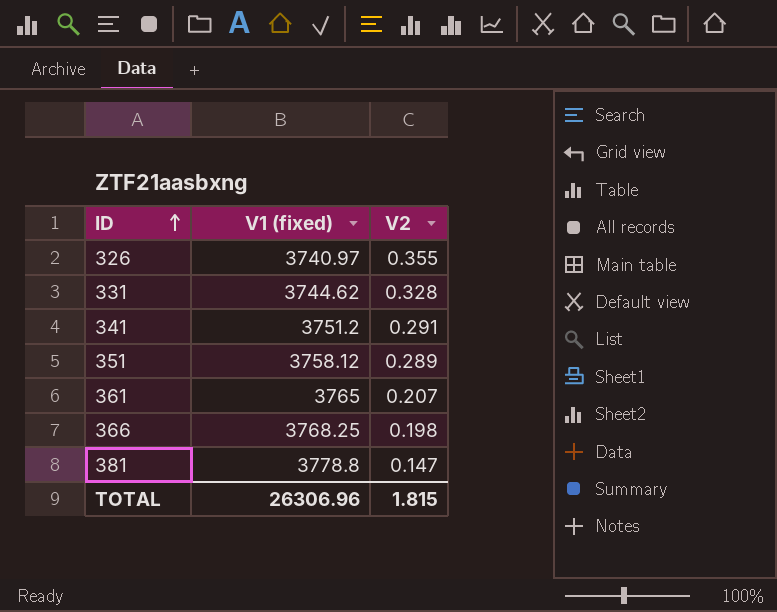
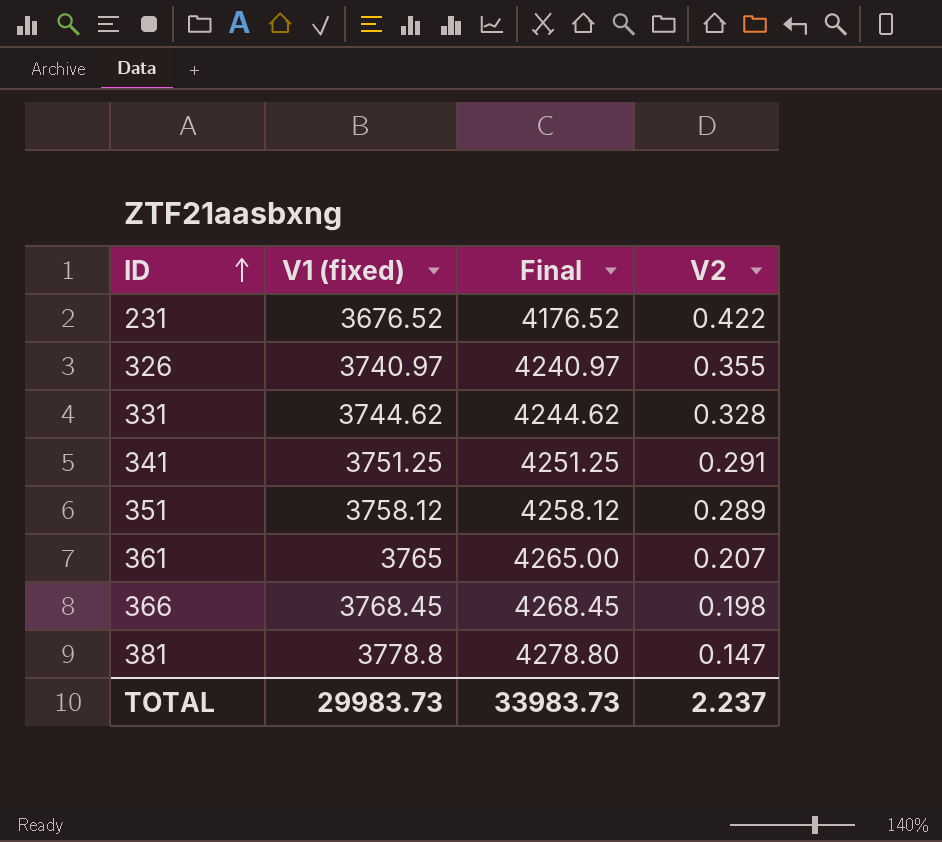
column Final | formula: none -> [V1 (fixed)] + 500
row 231: none -> 3676.52 | 4176.52 | 0.422
341 | V1 (fixed): 3751.2 -> 3751.25
366 | V1 (fixed): 3768.25 -> 3768.45
TOTAL | V1 (fixed): 26306.96 -> 29983.73
TOTAL | V2: 1.815 -> 2.237

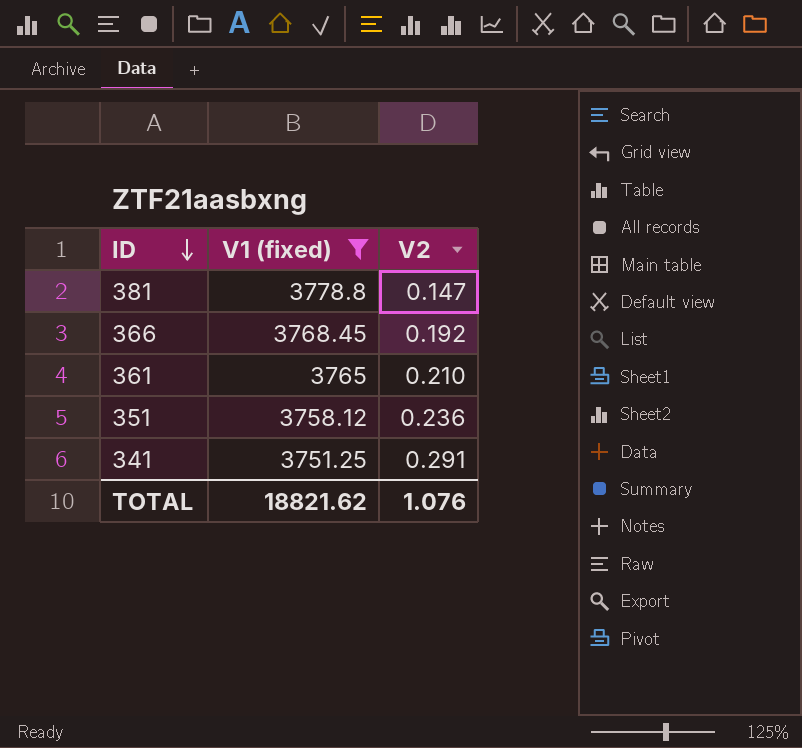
filter: none -> V1 (fixed) >= 3751.25
row order: ID ascending -> ID descending
column Final | formula: [V1 (fixed)] + 500 -> none
366 | V2: 0.198 -> 0.192
361 | V2: 0.207 -> 0.210
351 | V2: 0.289 -> 0.236
TOTAL | V1 (fixed): 29983.73 -> 18821.62
TOTAL | V2: 2.237 -> 1.076

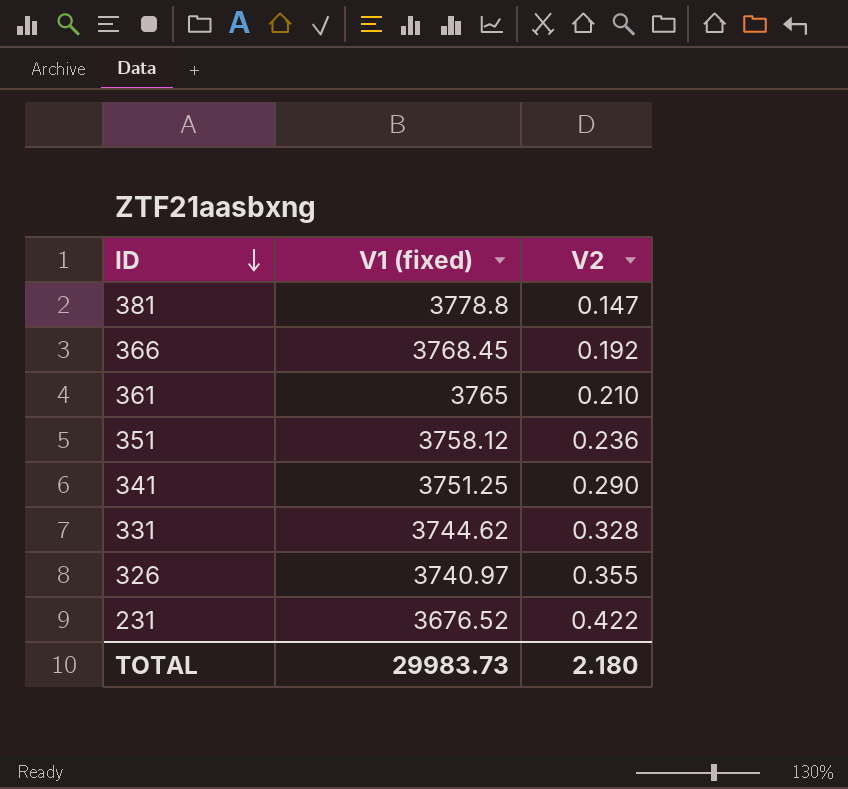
filter: V1 (fixed) >= 3751.25 -> none
341 | V2: 0.291 -> 0.290
TOTAL | V1 (fixed): 18821.62 -> 29983.73
TOTAL | V2: 1.076 -> 2.180

